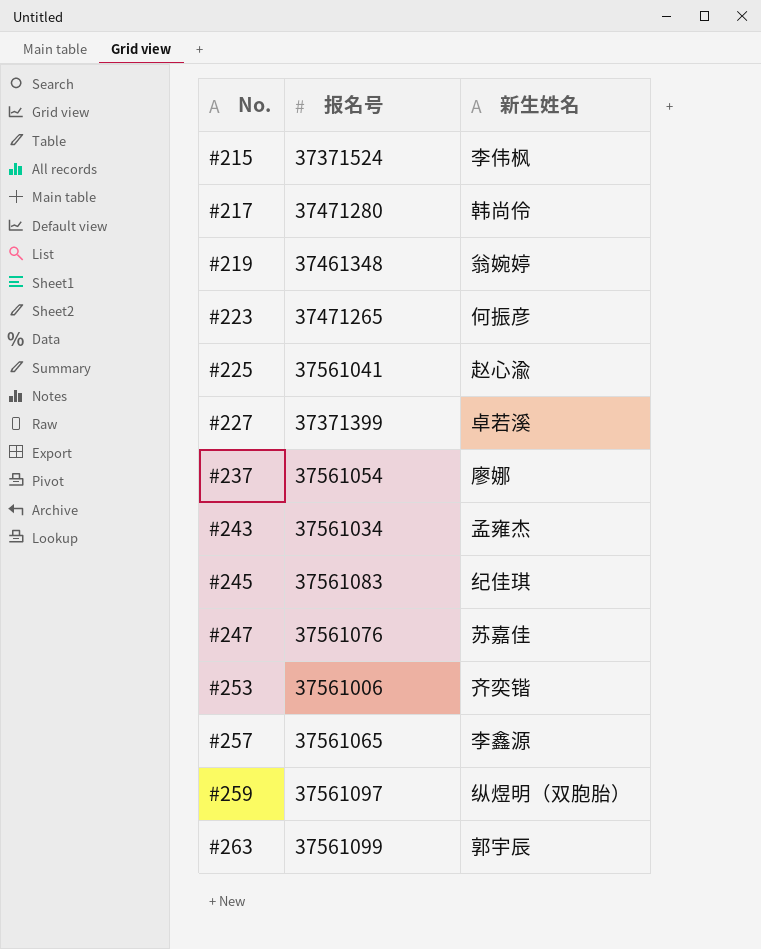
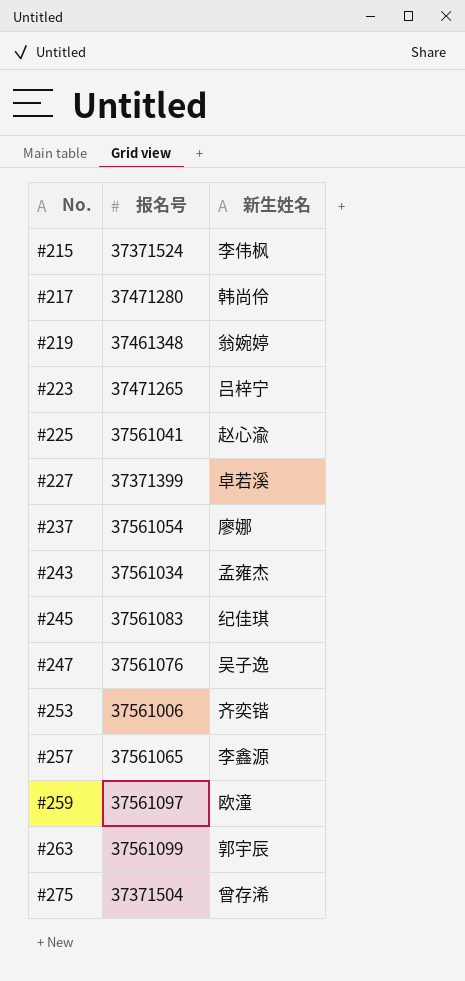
#223 | 新生姓名: 何振彦 -> 吕梓宁
#247 | 新生姓名: 苏嘉佳 -> 吴子逸
#259 | 新生姓名: 纵煜明（双胞胎） -> 欧潼
row #275: none -> 37371504 | 曾存浠

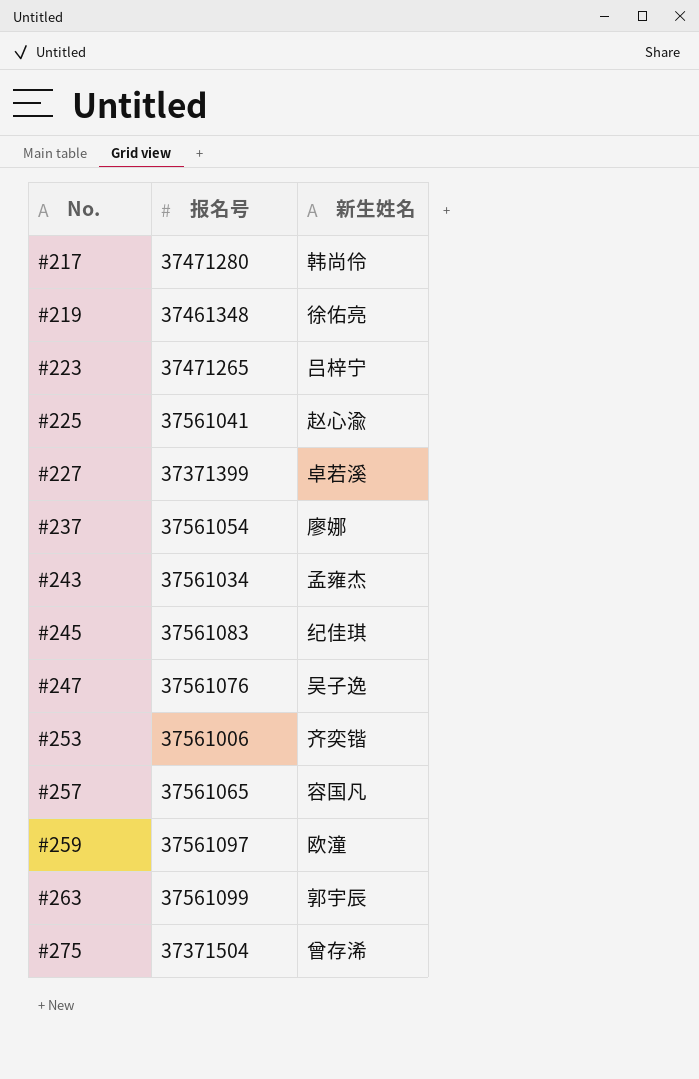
row #215: 37371524 | 李伟枫 -> none
#219 | 新生姓名: 翁婉婷 -> 徐佑亮
#257 | 新生姓名: 李鑫源 -> 容国凡

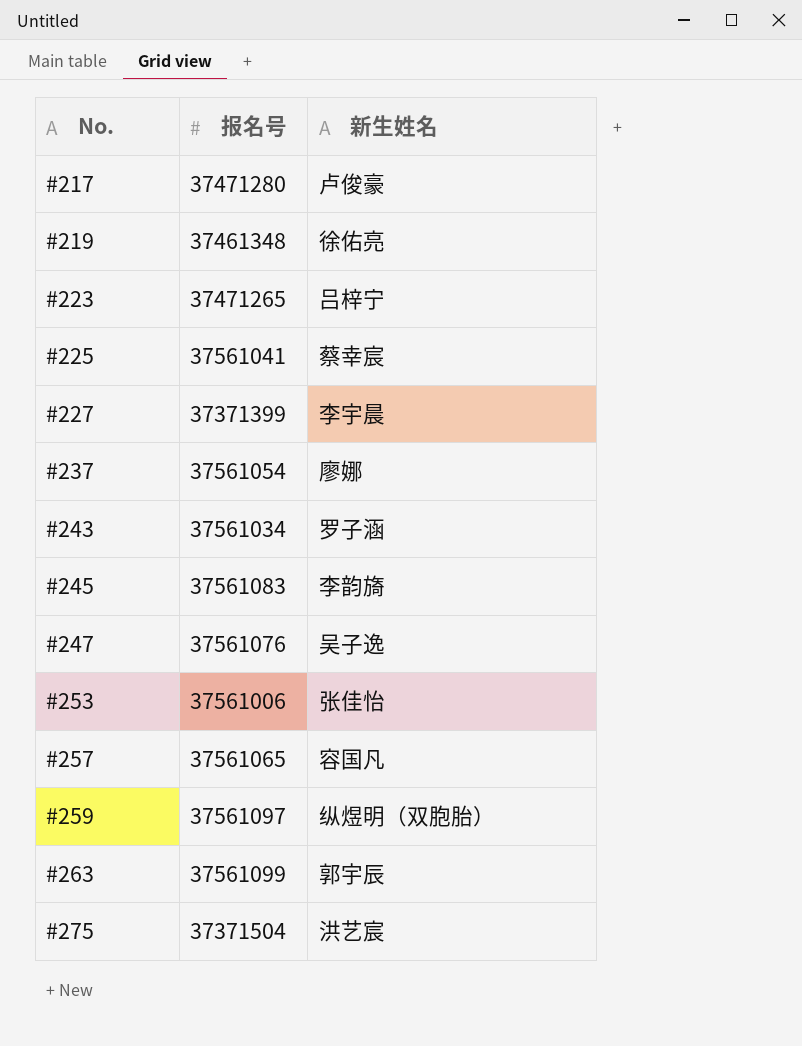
#217 | 新生姓名: 韩尚伶 -> 卢俊豪
#225 | 新生姓名: 赵心渝 -> 蔡幸宸
#227 | 新生姓名: 卓若溪 -> 李宇晨
#243 | 新生姓名: 孟雍杰 -> 罗子涵
#245 | 新生姓名: 纪佳琪 -> 李韵旖
#253 | 新生姓名: 齐奕锴 -> 张佳怡
#259 | 新生姓名: 欧潼 -> 纵煜明（双胞胎）
#275 | 新生姓名: 曾存浠 -> 洪艺宸

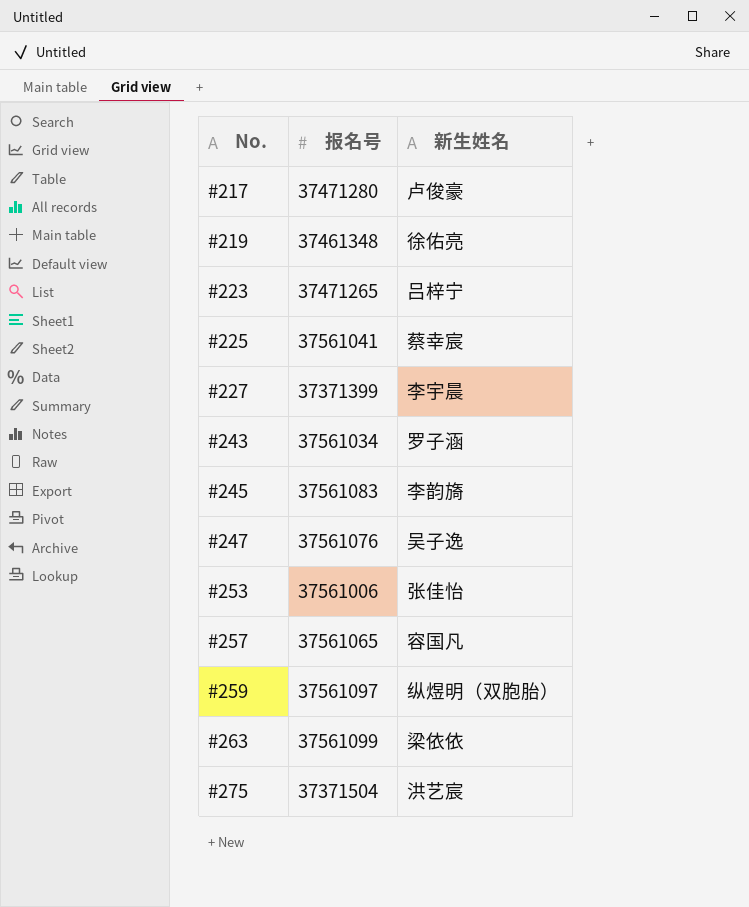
row #237: 37561054 | 廖娜 -> none
#263 | 新生姓名: 郭宇辰 -> 梁依依

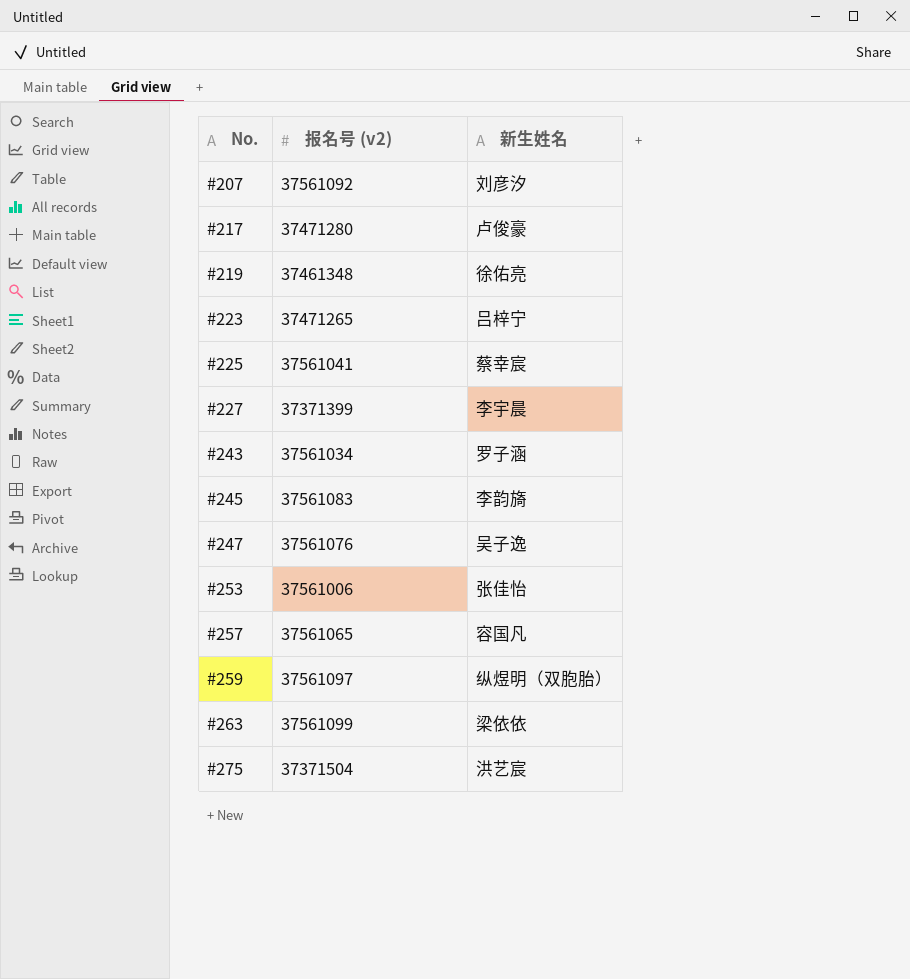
column name: 报名号 -> 报名号 (v2)
row #207: none -> 37561092 | 刘彦汐

